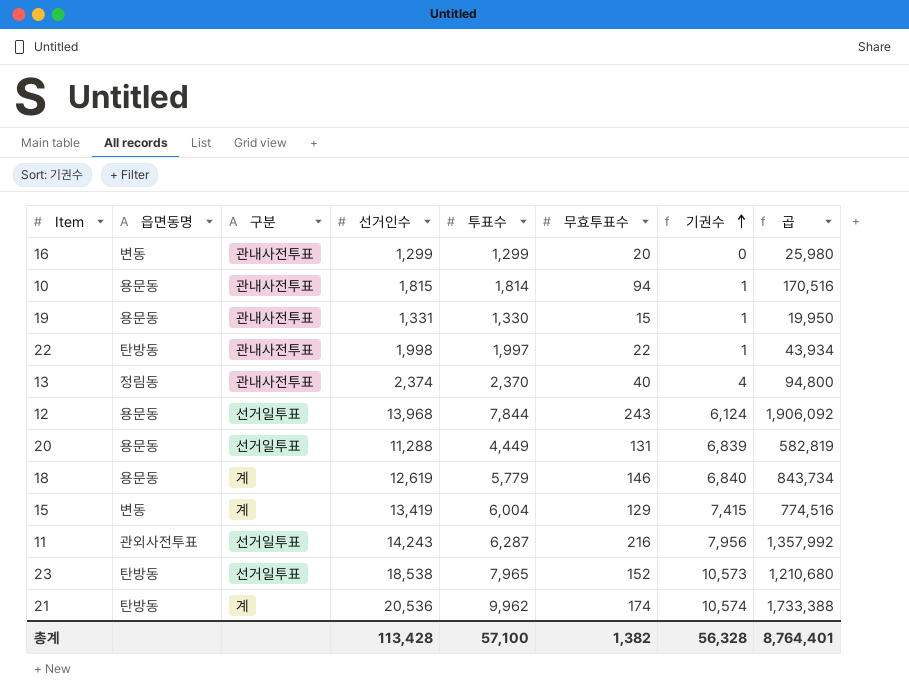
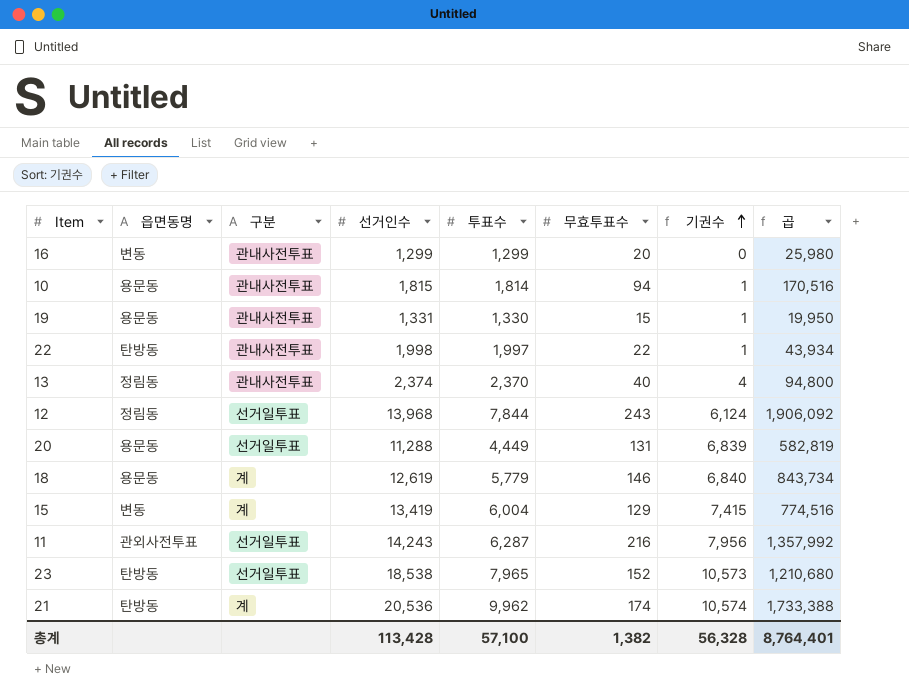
12 | 읍면동명: 용문동 -> 정림동

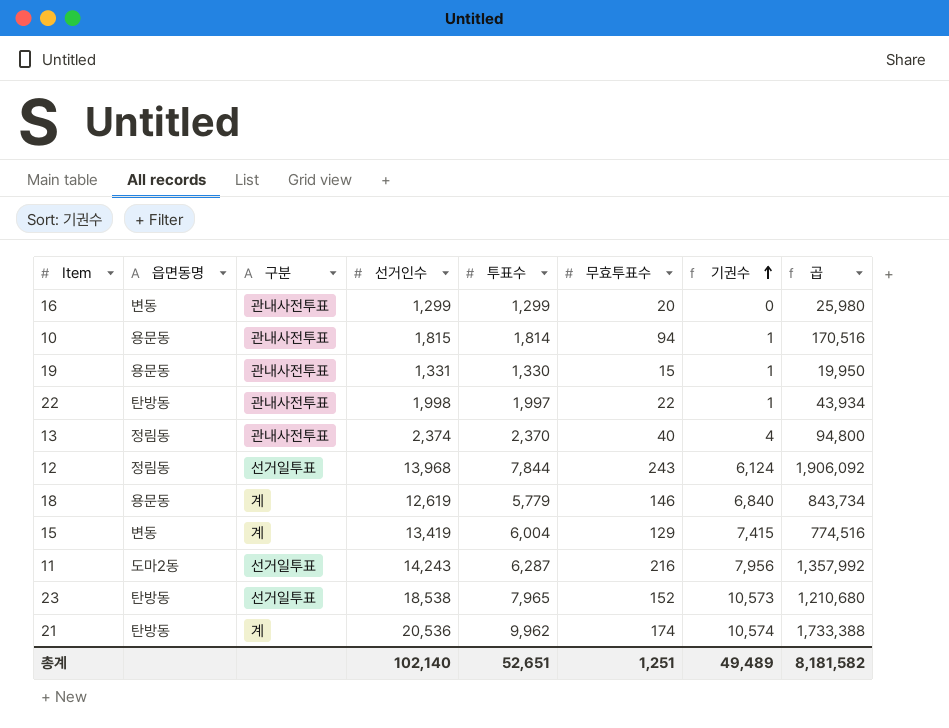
row 20: 용문동 | 선거일투표 | 11,288 | 4,449 | 131 | 6,839 | 582,819 -> none
11 | 읍면동명: 관외사전투표 -> 도마2동
총계 | 선거인수: 113,428 -> 102,140
총계 | 투표수: 57,100 -> 52,651
총계 | 무효투표수: 1,382 -> 1,251
총계 | 기권수: 56,328 -> 49,489
총계 | 곱: 8,764,401 -> 8,181,582

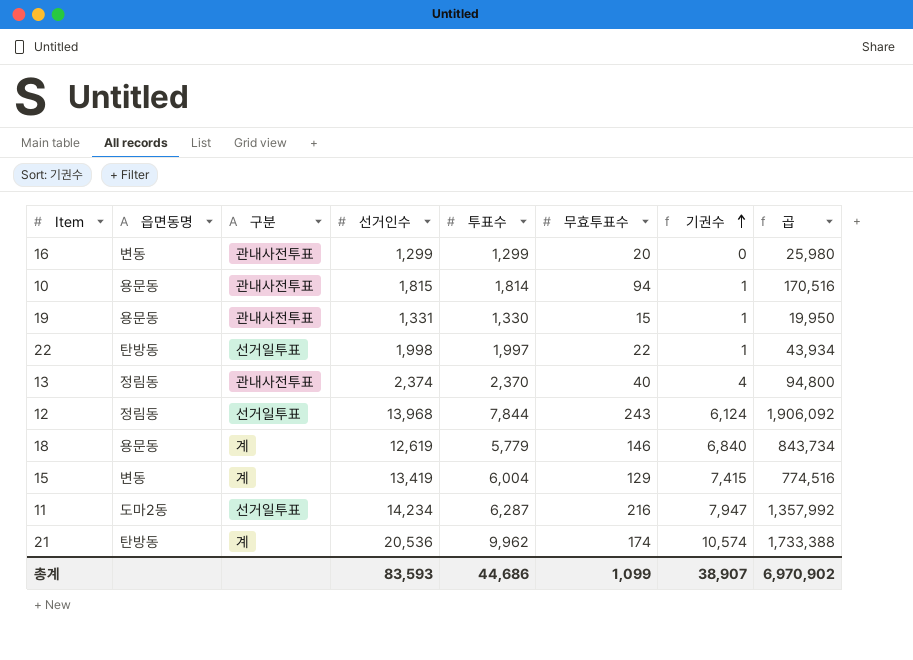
row 23: 탄방동 | 선거일투표 | 18,538 | 7,965 | 152 | 10,573 | 1,210,680 -> none
22 | 구분: 관내사전투표 -> 선거일투표
11 | 선거인수: 14,243 -> 14,234
11 | 기권수: 7,956 -> 7,947
총계 | 선거인수: 102,140 -> 83,593
총계 | 투표수: 52,651 -> 44,686
총계 | 무효투표수: 1,251 -> 1,099
총계 | 기권수: 49,489 -> 38,907
총계 | 곱: 8,181,582 -> 6,970,902

